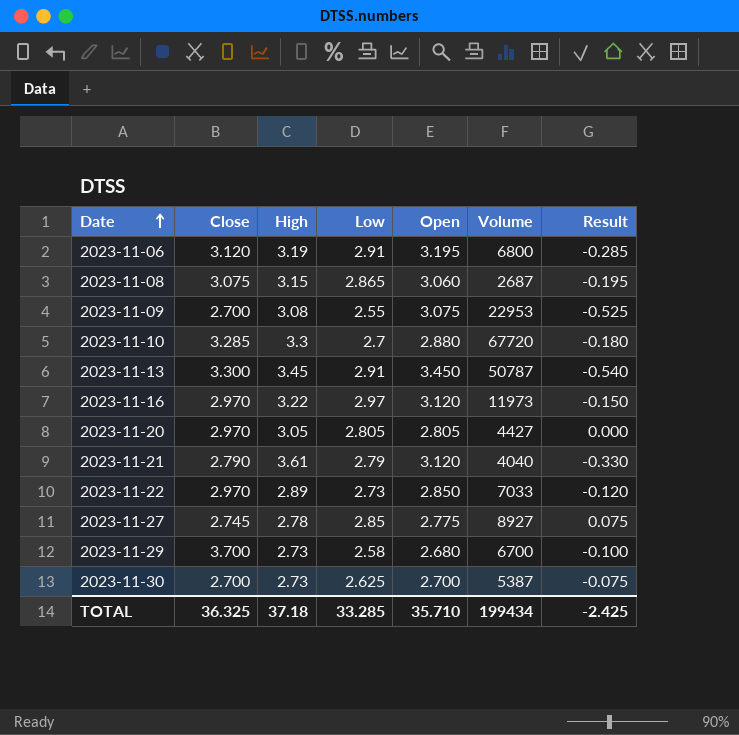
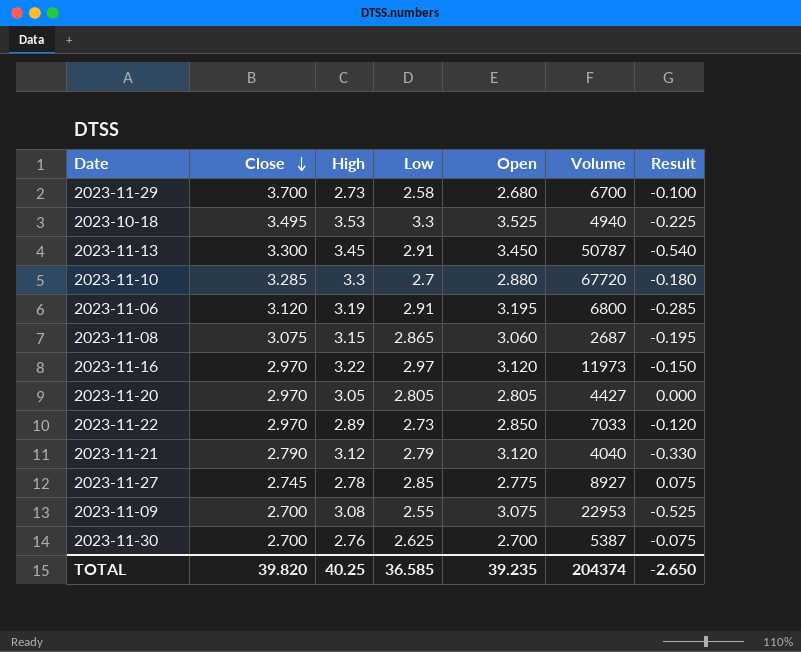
row order: Date ascending -> Close descending
row 2023-10-18: none -> 3.495 | 3.53 | 3.3 | 3.525 | 4940 | -0.225
2023-11-21 | High: 3.61 -> 3.12
2023-11-30 | High: 2.73 -> 2.76
TOTAL | Close: 36.325 -> 39.820
TOTAL | High: 37.18 -> 40.25
TOTAL | Low: 33.285 -> 36.585
TOTAL | Open: 35.710 -> 39.235
TOTAL | Volume: 199434 -> 204374
TOTAL | Result: -2.425 -> -2.650

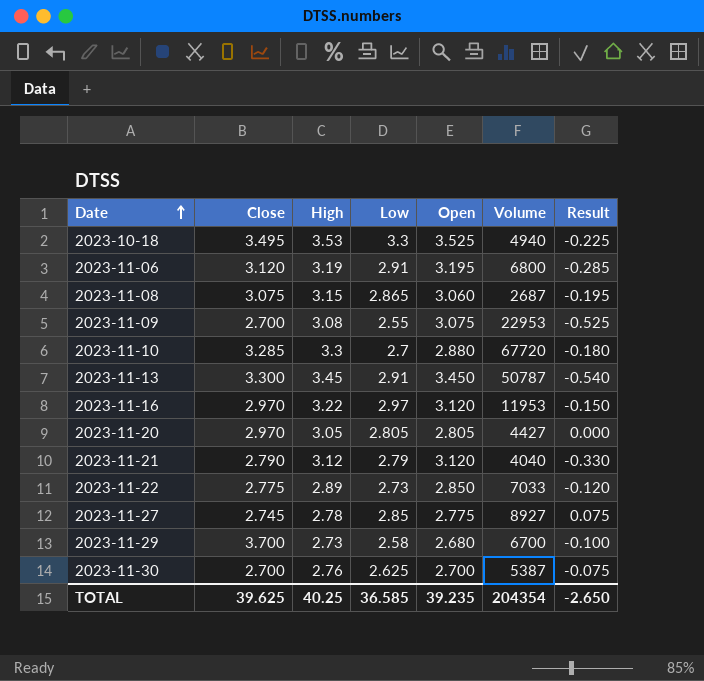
row order: Close descending -> Date ascending
2023-11-16 | Volume: 11973 -> 11953
2023-11-22 | Close: 2.970 -> 2.775
TOTAL | Close: 39.820 -> 39.625
TOTAL | Volume: 204374 -> 204354

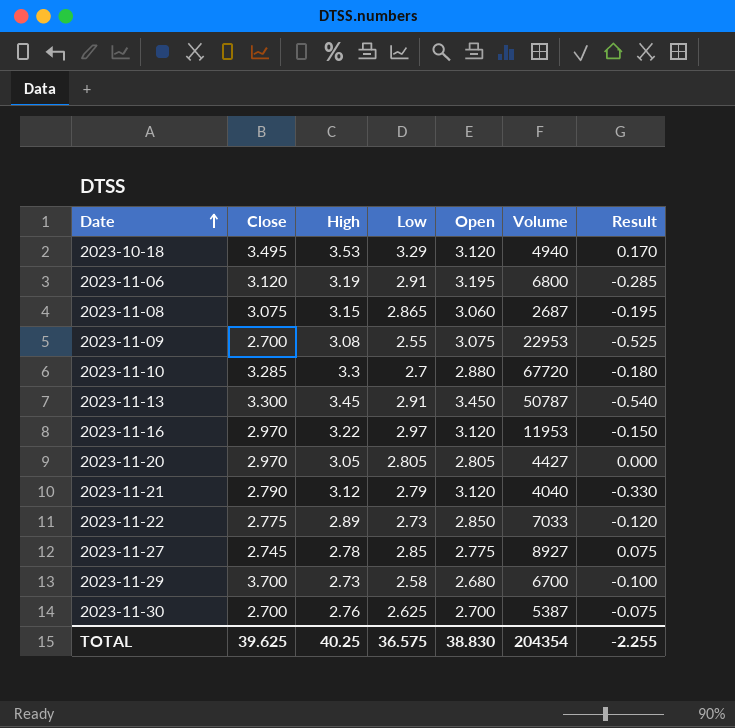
2023-10-18 | Low: 3.3 -> 3.29
2023-10-18 | Open: 3.525 -> 3.120
2023-10-18 | Result: -0.225 -> 0.170
TOTAL | Low: 36.585 -> 36.575
TOTAL | Open: 39.235 -> 38.830
TOTAL | Result: -2.650 -> -2.255

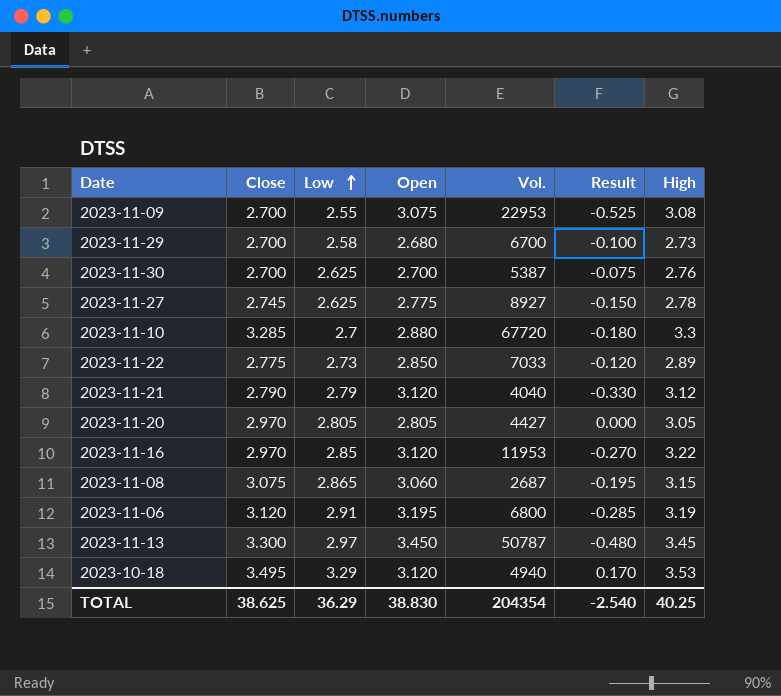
row order: Date ascending -> Low ascending
column name: Volume -> Vol.
column High | position: 3 -> 7
2023-11-29 | Close: 3.700 -> 2.700
2023-11-27 | Low: 2.85 -> 2.625
2023-11-27 | Result: 0.075 -> -0.150
2023-11-16 | Low: 2.97 -> 2.85
2023-11-16 | Result: -0.150 -> -0.270
2023-11-13 | Low: 2.91 -> 2.97
2023-11-13 | Result: -0.540 -> -0.480
TOTAL | Close: 39.625 -> 38.625
TOTAL | Low: 36.575 -> 36.29
TOTAL | Result: -2.255 -> -2.540

